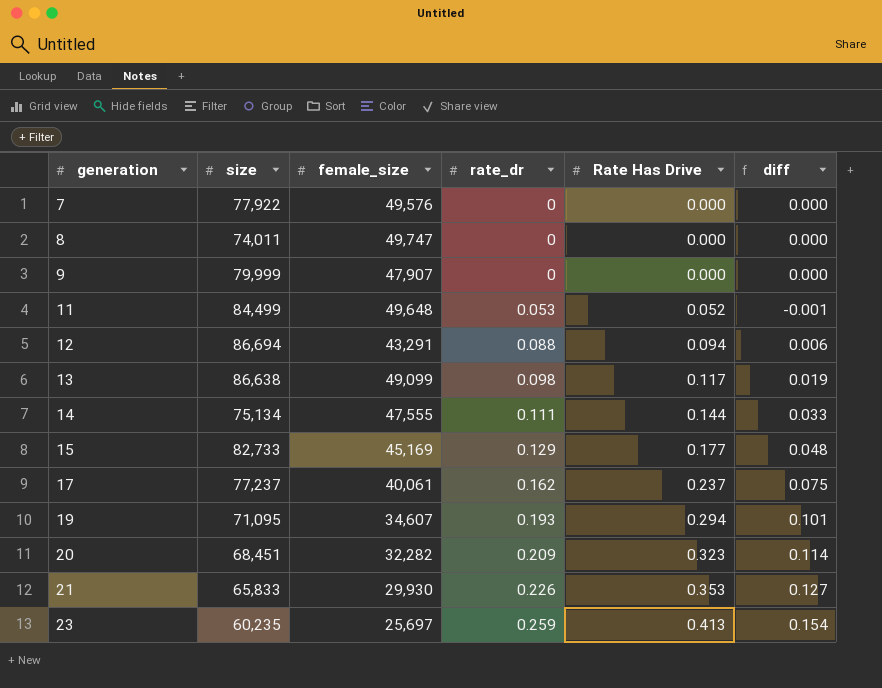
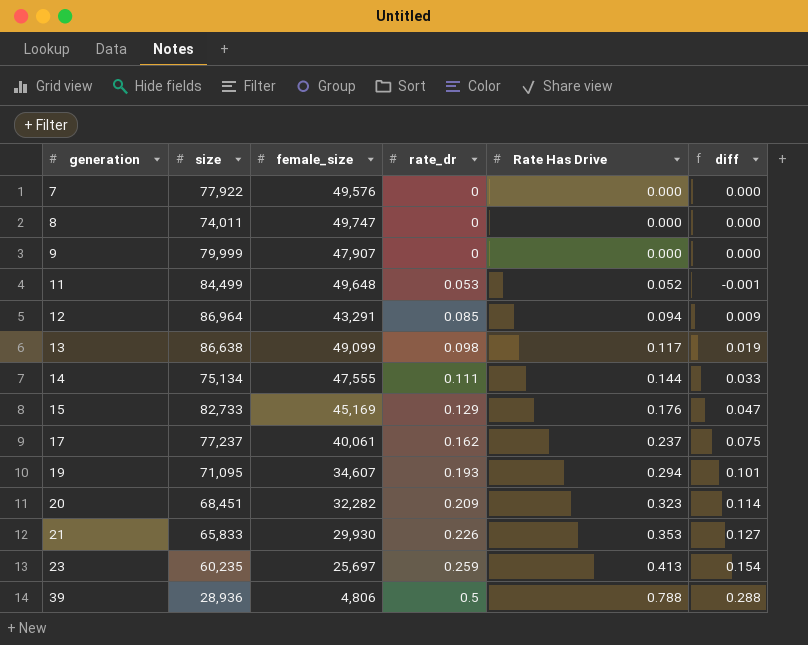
12 | size: 86,694 -> 86,964
12 | rate_dr: 0.088 -> 0.085
12 | diff: 0.006 -> 0.009
15 | Rate Has Drive: 0.177 -> 0.176
15 | diff: 0.048 -> 0.047
row 39: none -> 28,936 | 4,806 | 0.5 | 0.788 | 0.288

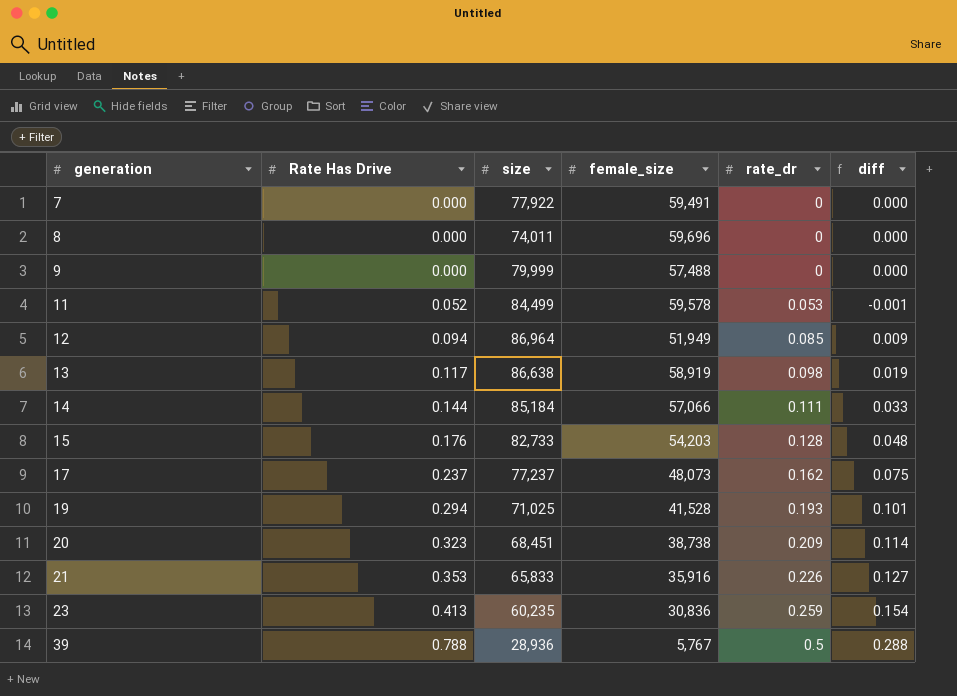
column Rate Has Drive | position: 5 -> 2
7 | female_size: 49,576 -> 59,491
8 | female_size: 49,747 -> 59,696
9 | female_size: 47,907 -> 57,488
11 | female_size: 49,648 -> 59,578
12 | female_size: 43,291 -> 51,949
13 | female_size: 49,099 -> 58,919
14 | size: 75,134 -> 85,184
14 | female_size: 47,555 -> 57,066
15 | female_size: 45,169 -> 54,203
15 | rate_dr: 0.129 -> 0.128
15 | diff: 0.047 -> 0.048
17 | female_size: 40,061 -> 48,073
19 | size: 71,095 -> 71,025
19 | female_size: 34,607 -> 41,528
20 | female_size: 32,282 -> 38,738
21 | female_size: 29,930 -> 35,916
23 | female_size: 25,697 -> 30,836
39 | female_size: 4,806 -> 5,767

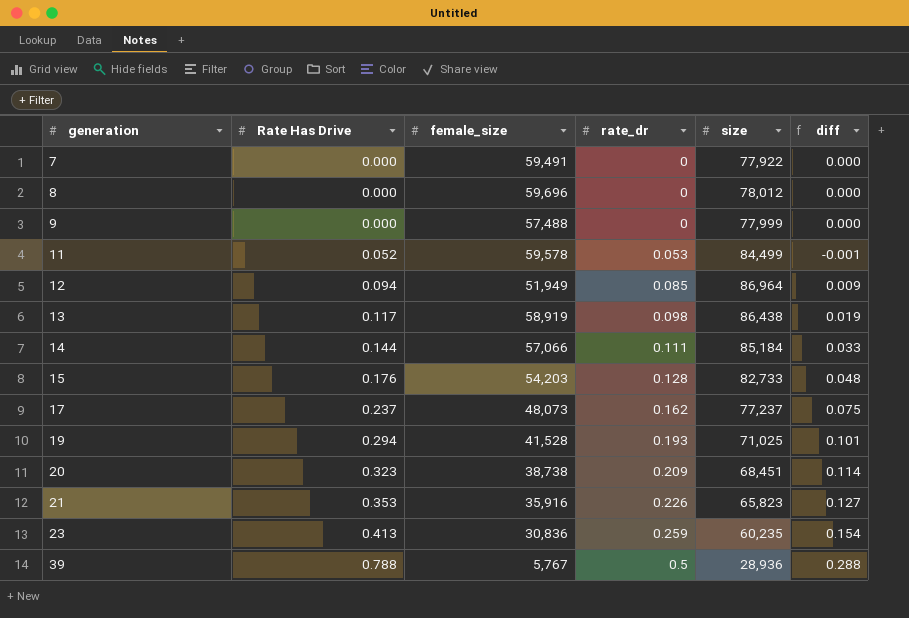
column size | position: 3 -> 5
8 | size: 74,011 -> 78,012
9 | size: 79,999 -> 77,999
13 | size: 86,638 -> 86,438
21 | size: 65,833 -> 65,823

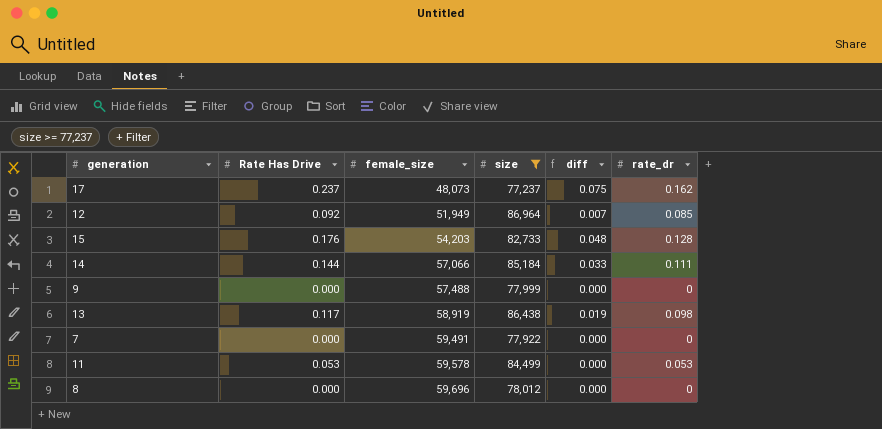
filter: none -> size >= 77,237
row order: generation ascending -> female_size ascending
column rate_dr | position: 4 -> 6
12 | Rate Has Drive: 0.094 -> 0.092
12 | diff: 0.009 -> 0.007
11 | Rate Has Drive: 0.052 -> 0.053
11 | diff: -0.001 -> 0.000

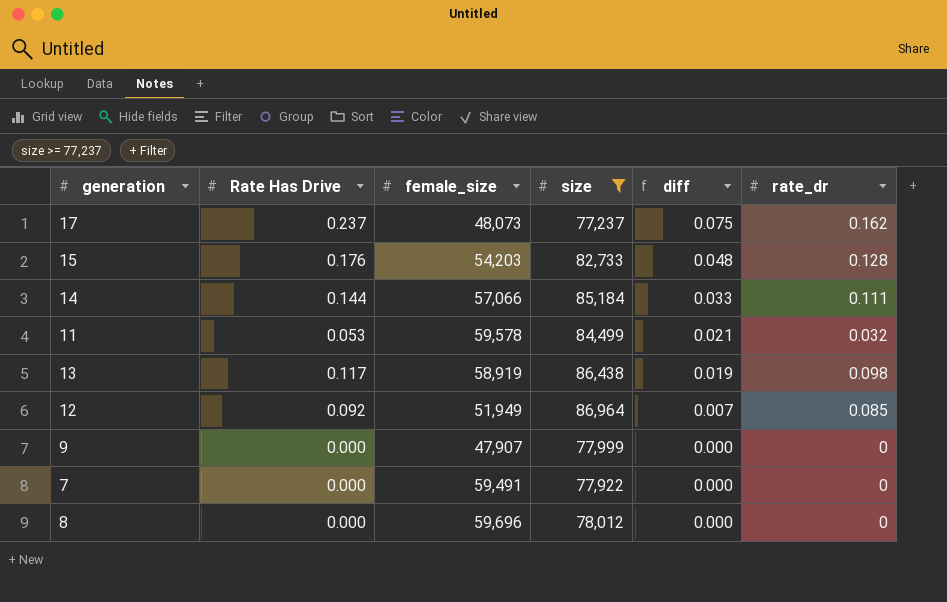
row order: female_size ascending -> diff descending
11 | diff: 0.000 -> 0.021
11 | rate_dr: 0.053 -> 0.032
9 | female_size: 57,488 -> 47,907

